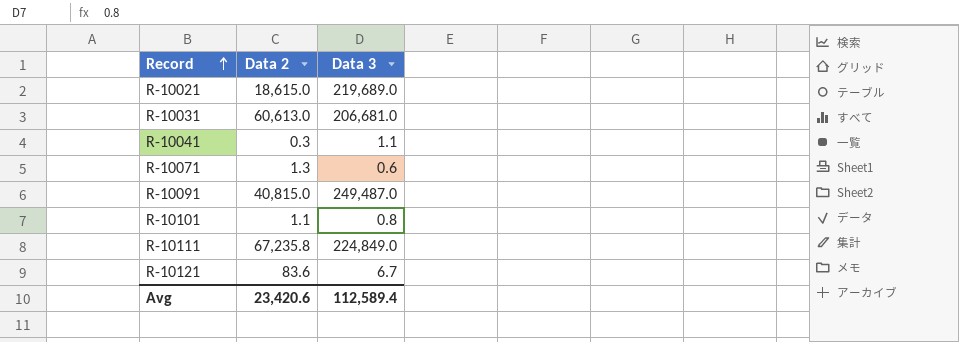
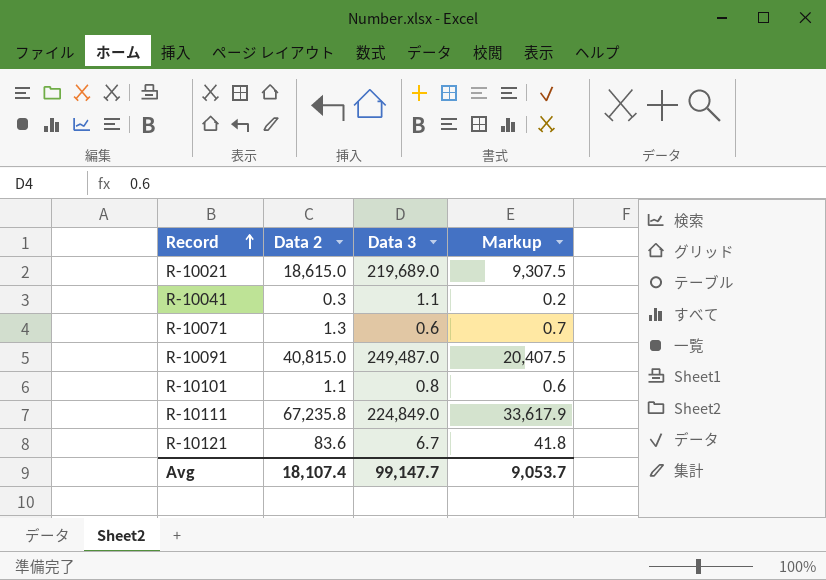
column Markup | formula: none -> [Data 2] * 0.5
row R-10031: 60,613.0 | 206,681.0 -> none
Avg | Data 2: 23,420.6 -> 18,107.4
Avg | Data 3: 112,589.4 -> 99,147.7

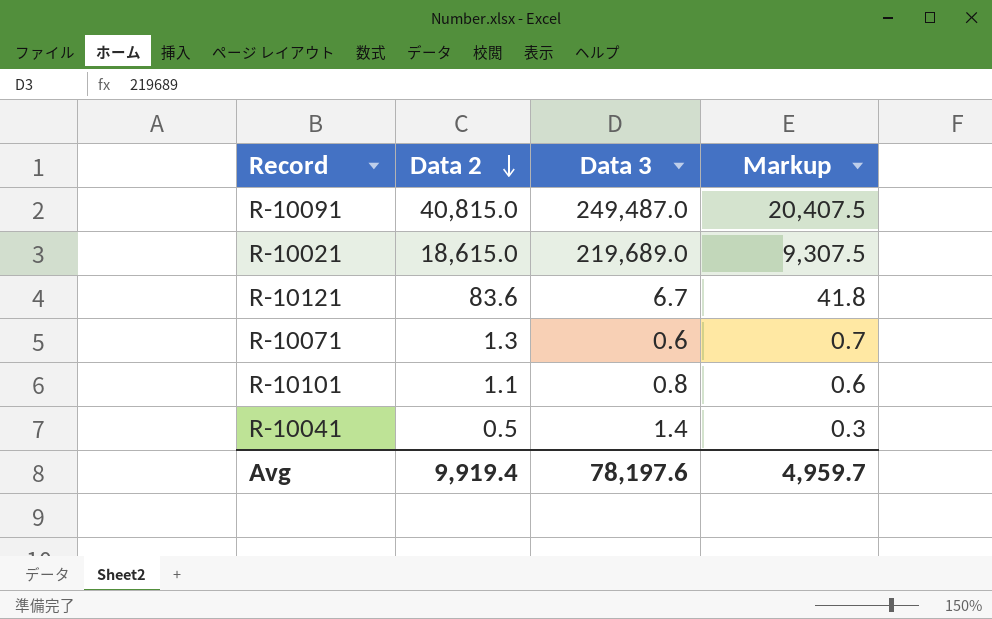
row order: Record ascending -> Data 2 descending
row R-10111: 67,235.8 | 224,849.0 | 33,617.9 -> none
R-10041 | Data 2: 0.3 -> 0.5
R-10041 | Data 3: 1.1 -> 1.4
R-10041 | Markup: 0.2 -> 0.3
Avg | Data 2: 18,107.4 -> 9,919.4
Avg | Data 3: 99,147.7 -> 78,197.6
Avg | Markup: 9,053.7 -> 4,959.7

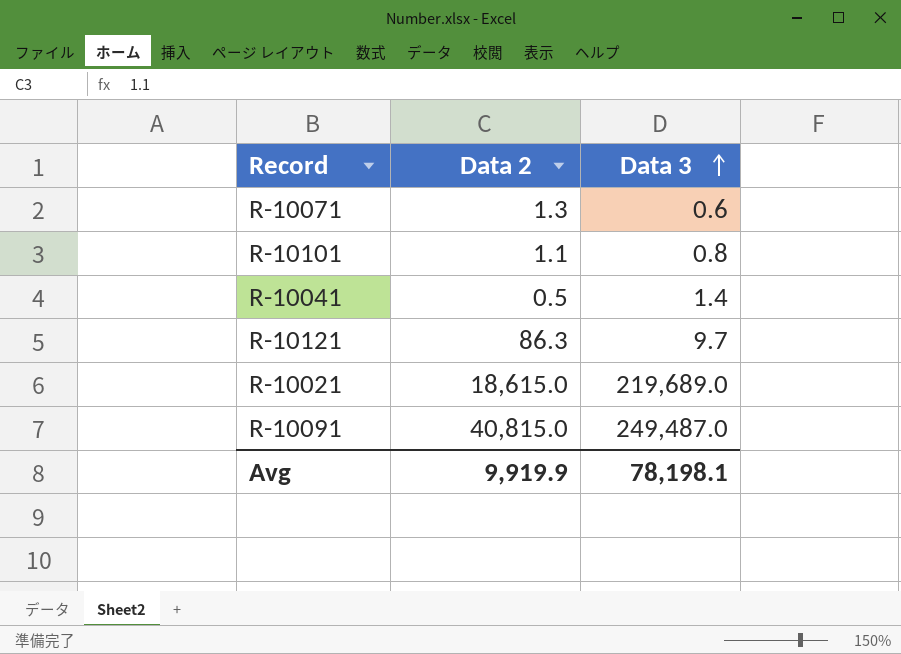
row order: Data 2 descending -> Data 3 ascending
column Markup | formula: [Data 2] * 0.5 -> none
R-10121 | Data 2: 83.6 -> 86.3
R-10121 | Data 3: 6.7 -> 9.7
Avg | Data 2: 9,919.4 -> 9,919.9
Avg | Data 3: 78,197.6 -> 78,198.1

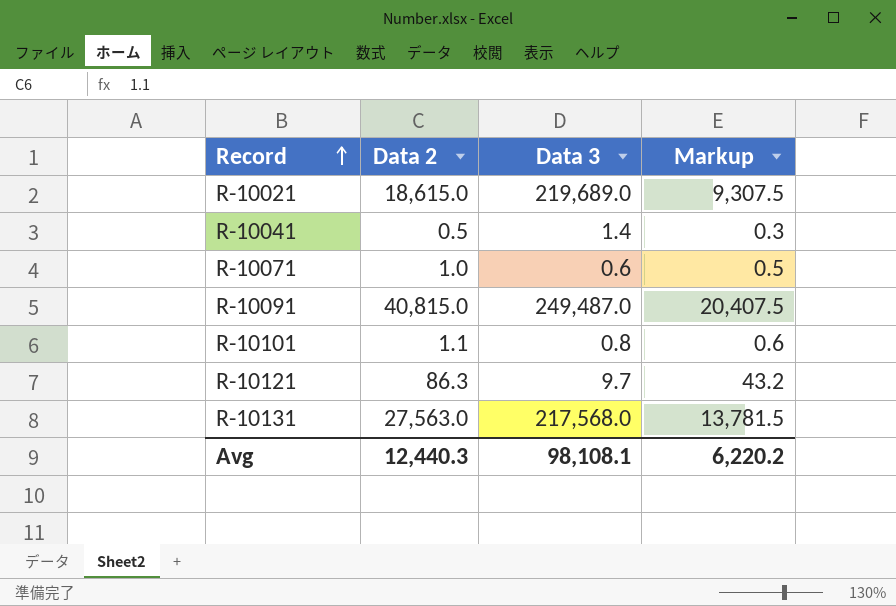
row order: Data 3 ascending -> Record ascending
column Markup | formula: none -> [Data 2] * 0.5
R-10071 | Data 2: 1.3 -> 1.0
row R-10131: none -> 27,563.0 | 217,568.0 | 13,781.5
Avg | Data 2: 9,919.9 -> 12,440.3
Avg | Data 3: 78,198.1 -> 98,108.1

